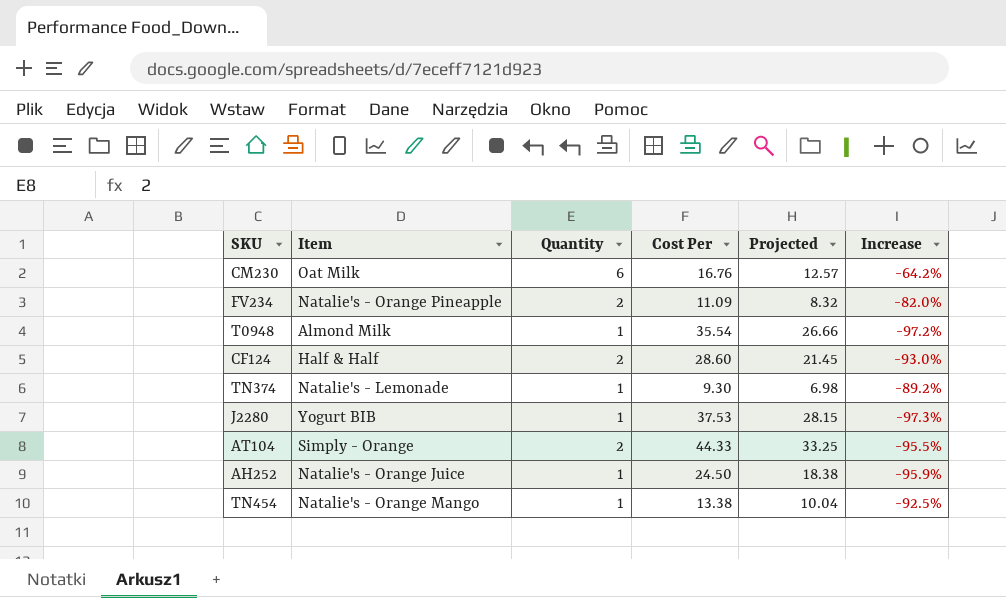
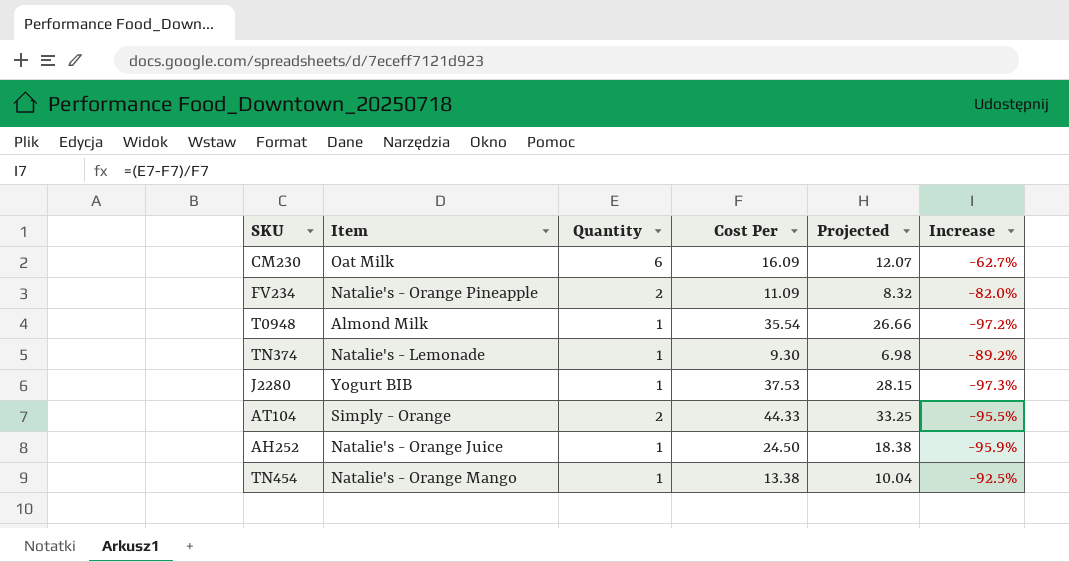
row CF124: Half & Half | 2 | 28.60 | 21.45 | -93.0% -> none
CM230 | Cost Per: 16.76 -> 16.09
CM230 | Projected: 12.57 -> 12.07
CM230 | Increase: -64.2% -> -62.7%

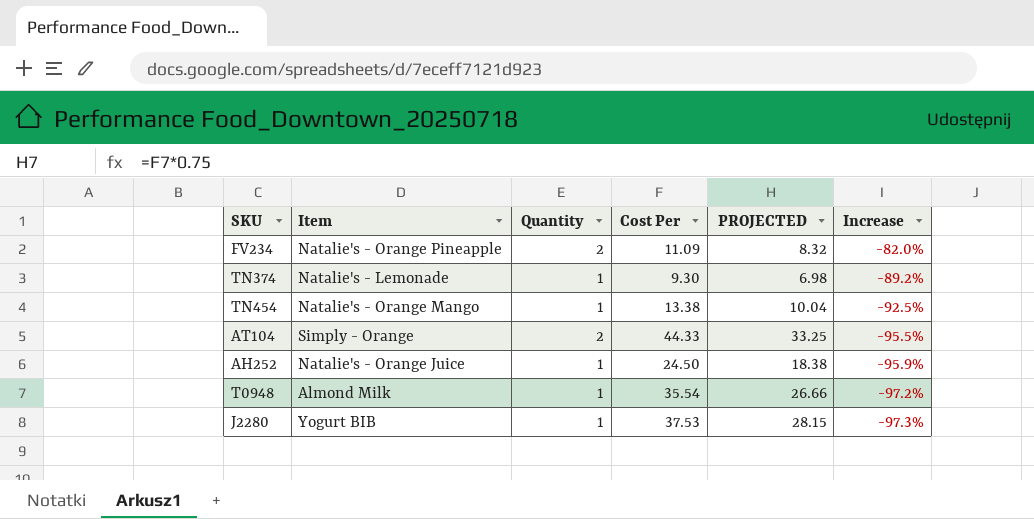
row order: none -> Increase descending
column name: Projected -> PROJECTED
row CM230: Oat Milk | 6 | 16.09 | 12.07 | -62.7% -> none

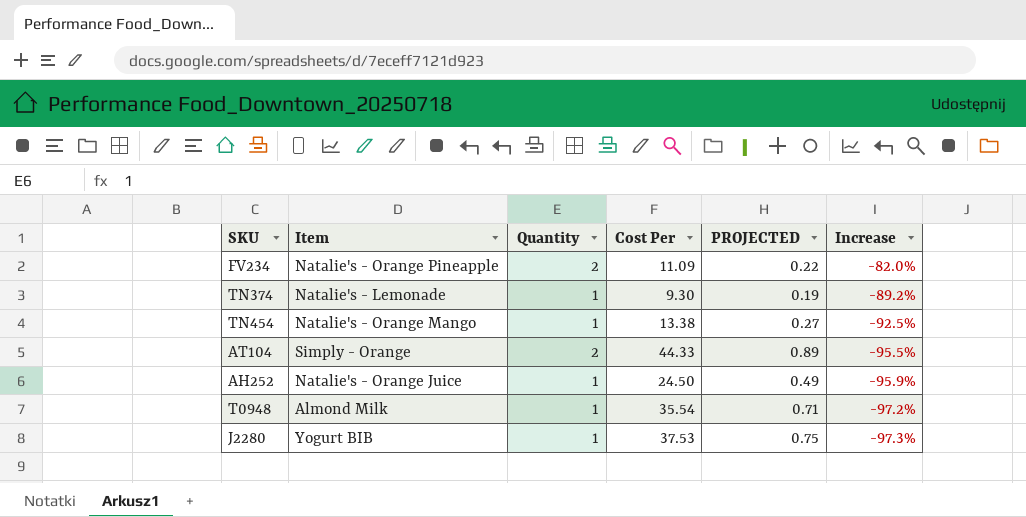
column PROJECTED | formula: [Cost Per] * 0.75 -> [Cost Per] * 0.02

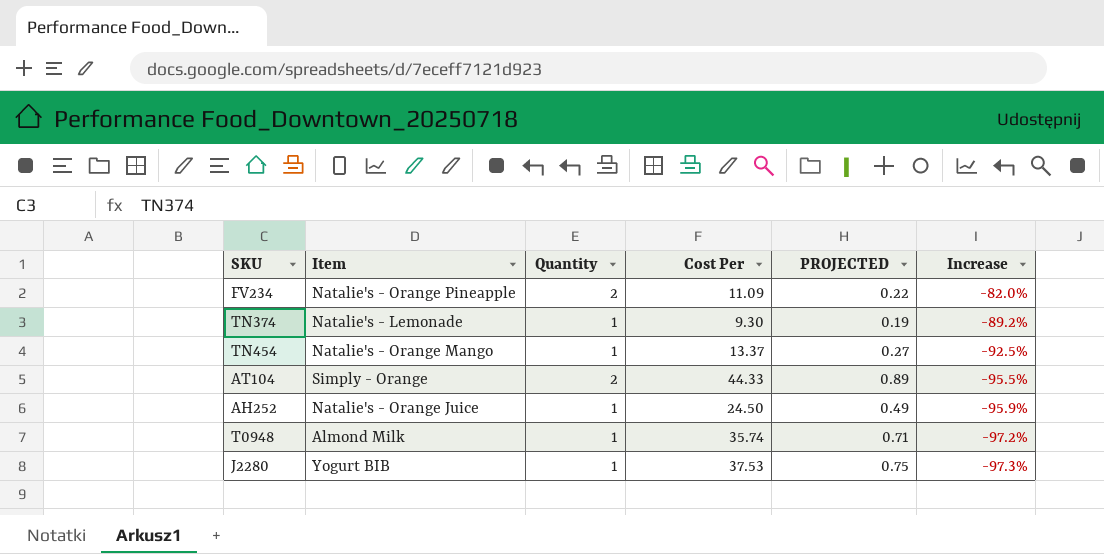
TN454 | Cost Per: 13.38 -> 13.37
T0948 | Cost Per: 35.54 -> 35.74

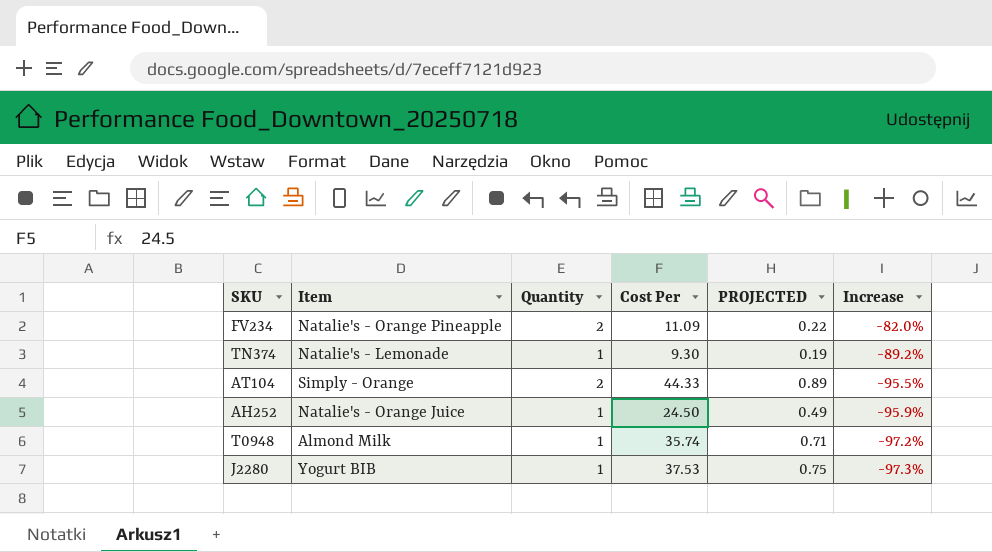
row TN454: Natalie's - Orange Mango | 1 | 13.37 | 0.27 | -92.5% -> none

